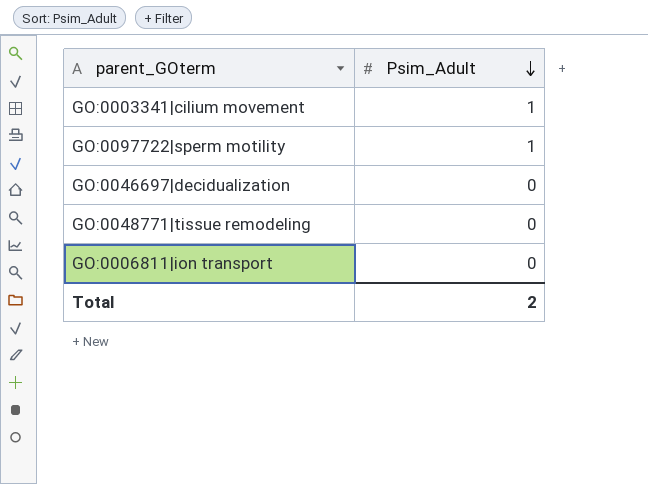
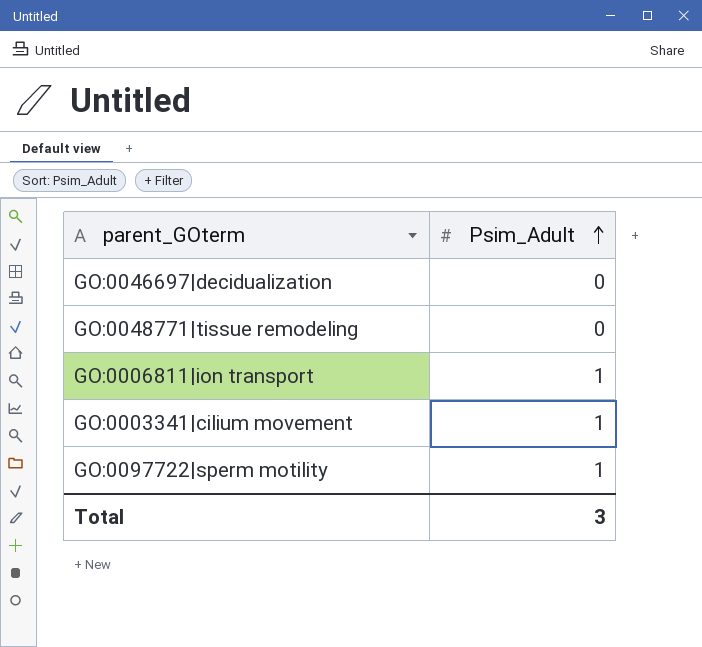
row order: Psim_Adult descending -> Psim_Adult ascending
GO:0006811|ion transport | Psim_Adult: 0 -> 1
Total | Psim_Adult: 2 -> 3

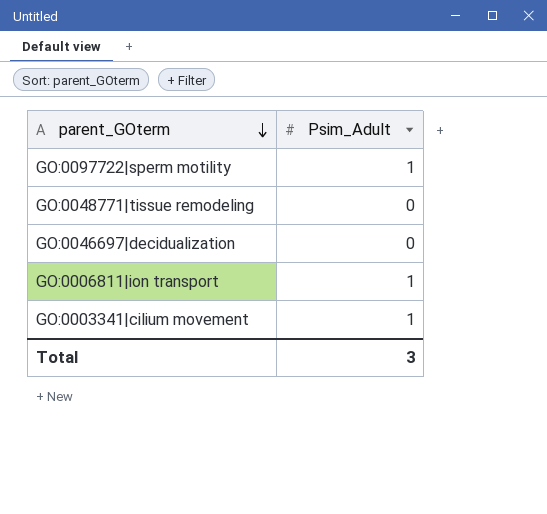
row order: Psim_Adult ascending -> parent_GOterm descending

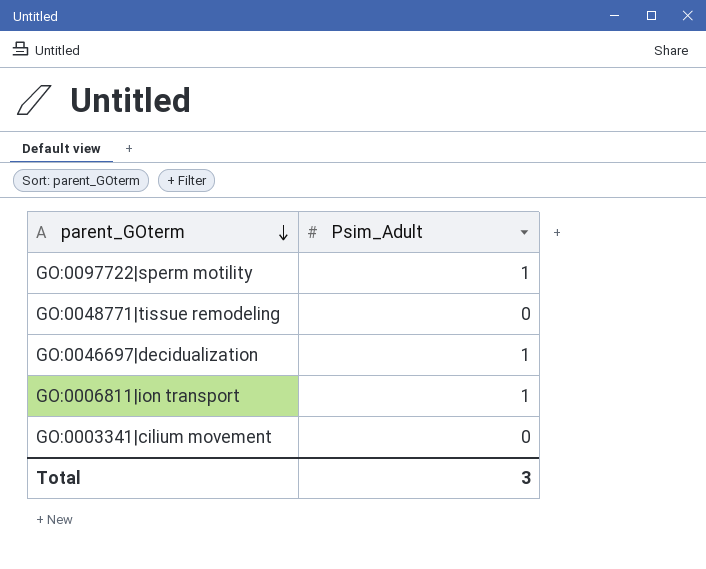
GO:0046697|decidualization | Psim_Adult: 0 -> 1
GO:0003341|cilium movement | Psim_Adult: 1 -> 0

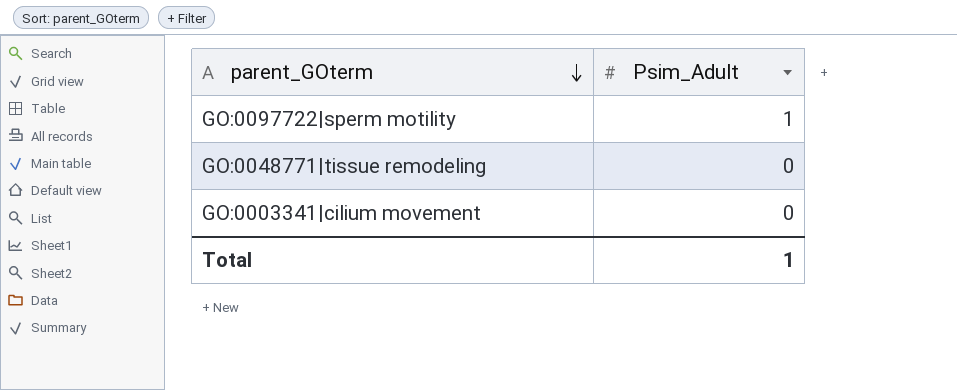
row GO:0046697|decidualization: 1 -> none
row GO:0006811|ion transport: 1 -> none
Total | Psim_Adult: 3 -> 1

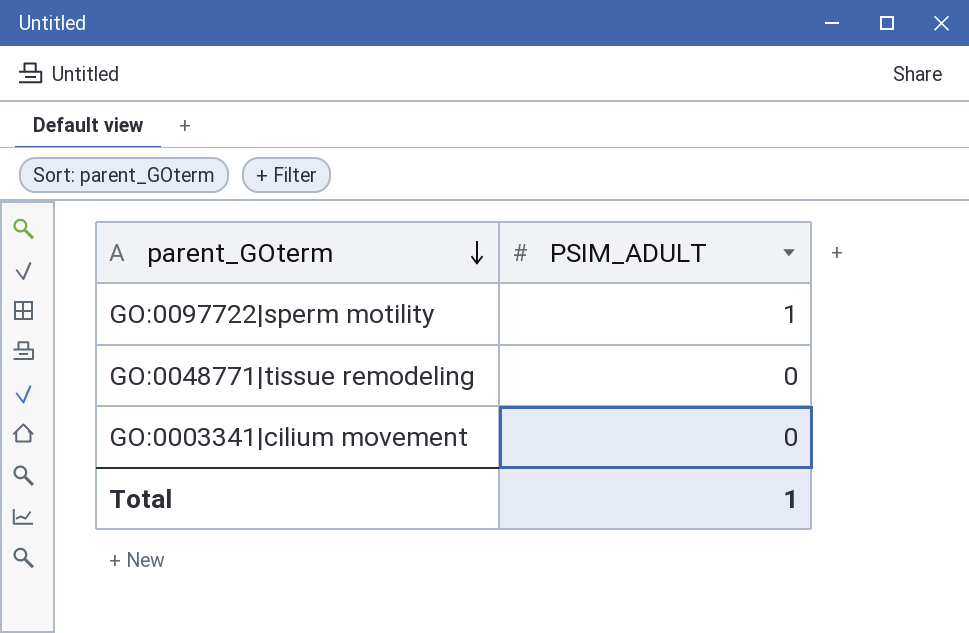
column name: Psim_Adult -> PSIM_ADULT

